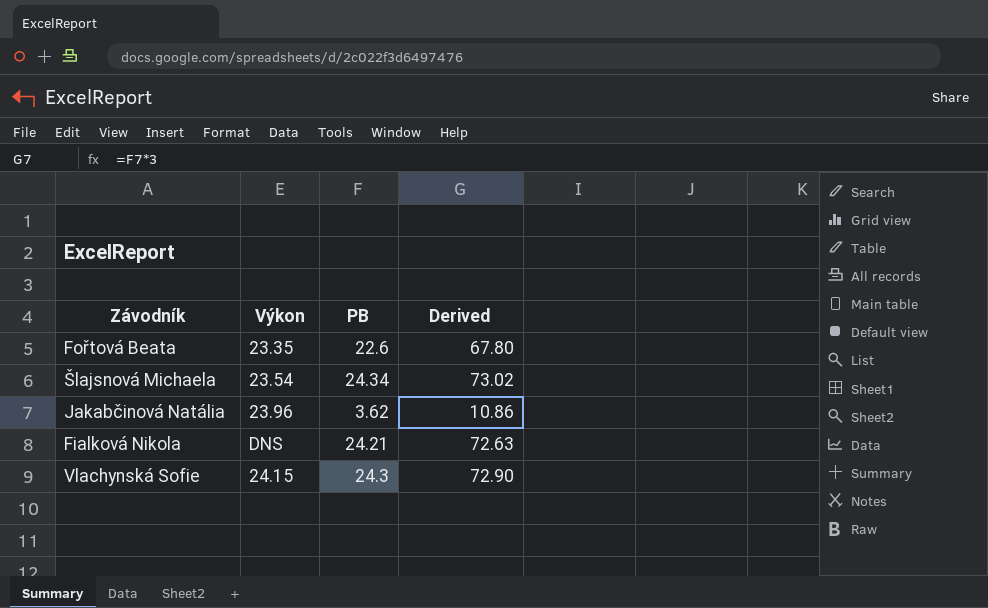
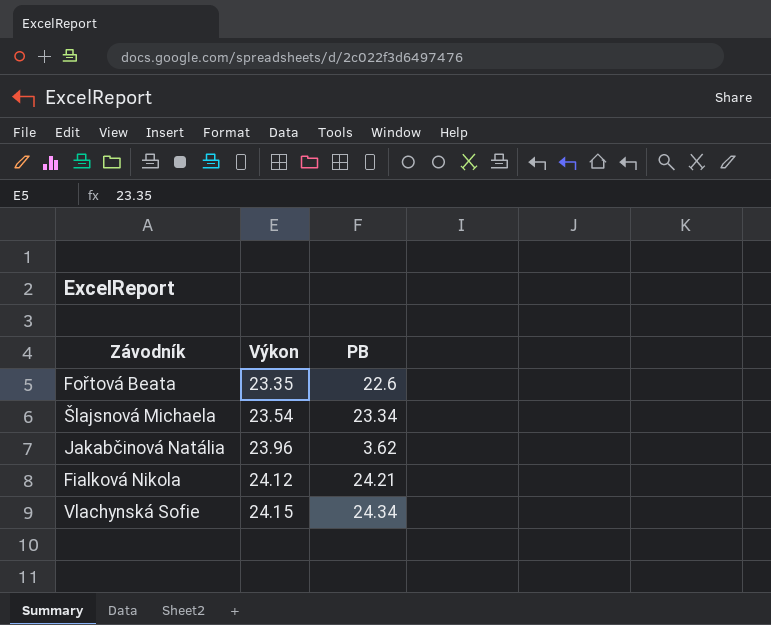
column Derived | formula: [PB] * 3 -> none
Šlajsnová Michaela | PB: 24.34 -> 23.34
Fialková Nikola | Výkon: DNS -> 24.12
Vlachynská Sofie | PB: 24.3 -> 24.34

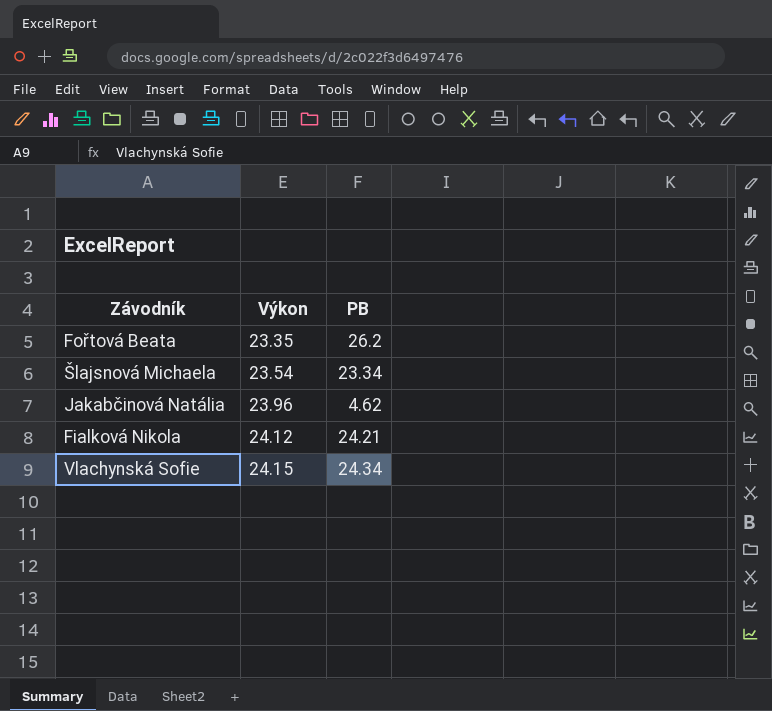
Fořtová Beata | PB: 22.6 -> 26.2
Jakabčinová Natália | PB: 3.62 -> 4.62

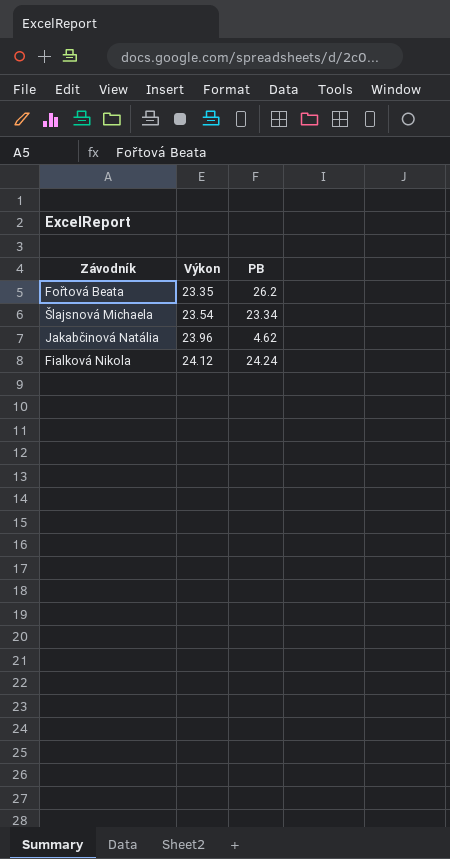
row Vlachynská Sofie: 24.15 | 24.34 -> none
Fialková Nikola | PB: 24.21 -> 24.24

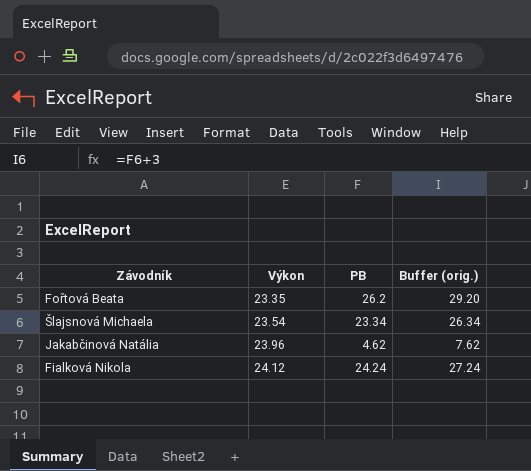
column Buffer (orig.) | formula: none -> [PB] + 3

